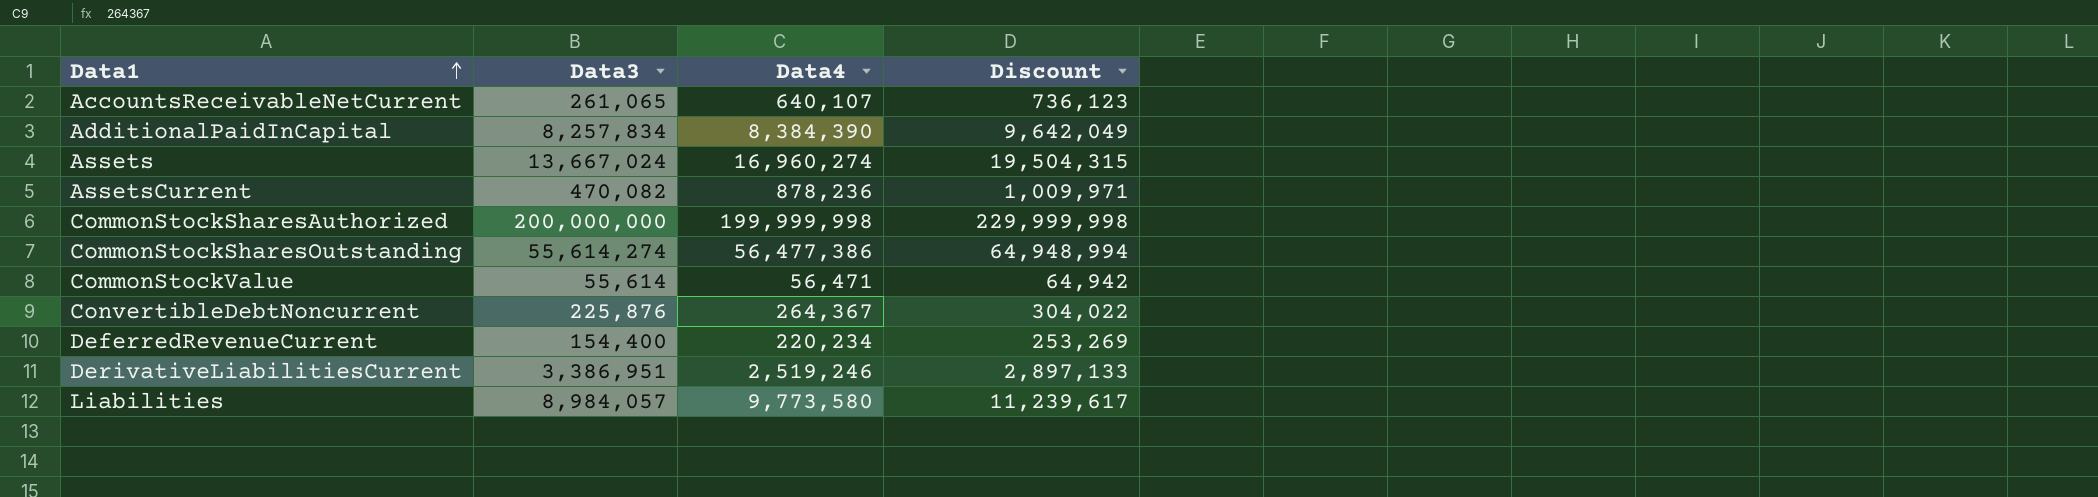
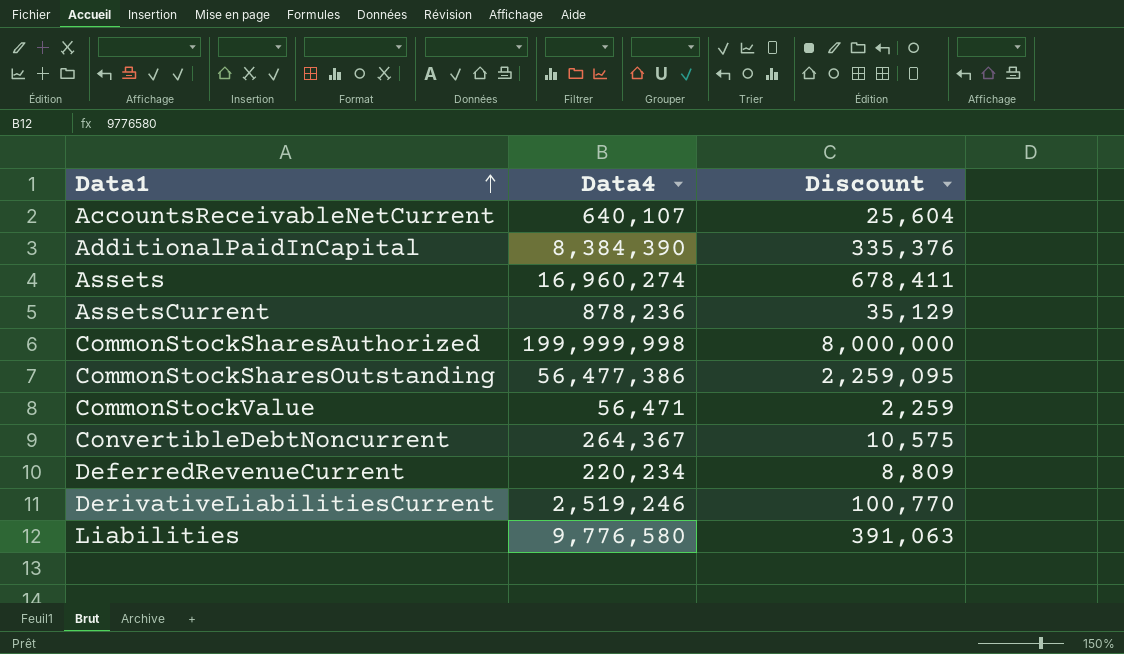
column Data3 | position: 2 -> none
column Discount | formula: [Data4] * 1.15 -> [Data4] * 0.04
Liabilities | Data4: 9,773,580 -> 9,776,580

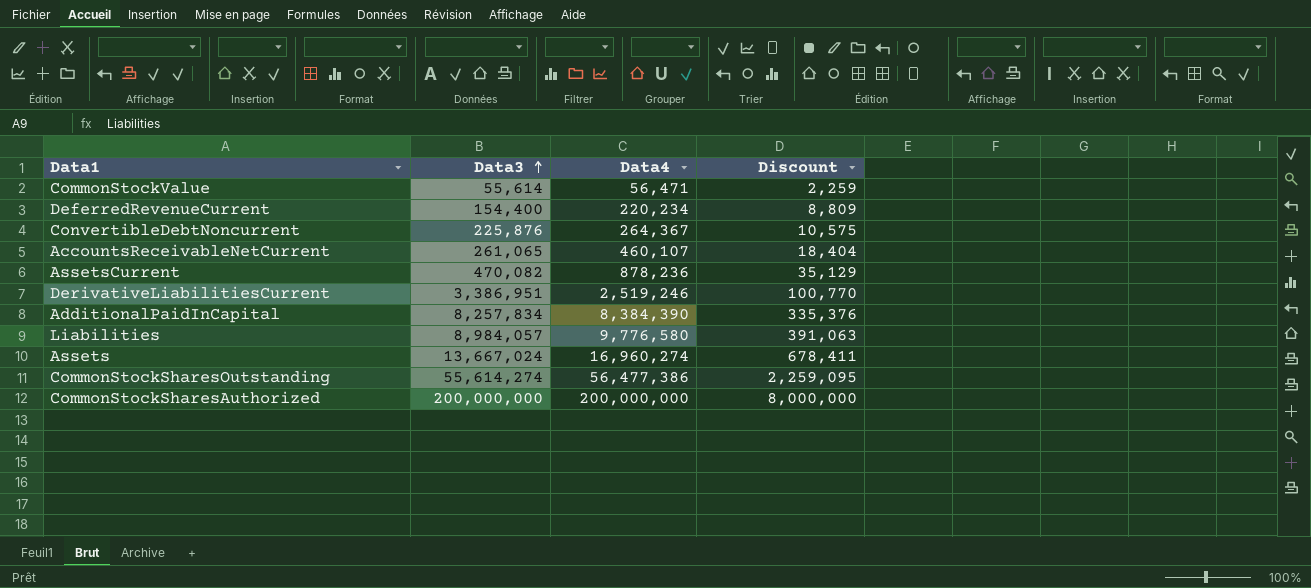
row order: Data1 ascending -> Data3 ascending
column Data3 | position: none -> 2
AccountsReceivableNetCurrent | Data4: 640,107 -> 460,107
AccountsReceivableNetCurrent | Discount: 25,604 -> 18,404
CommonStockSharesAuthorized | Data4: 199,999,998 -> 200,000,000

